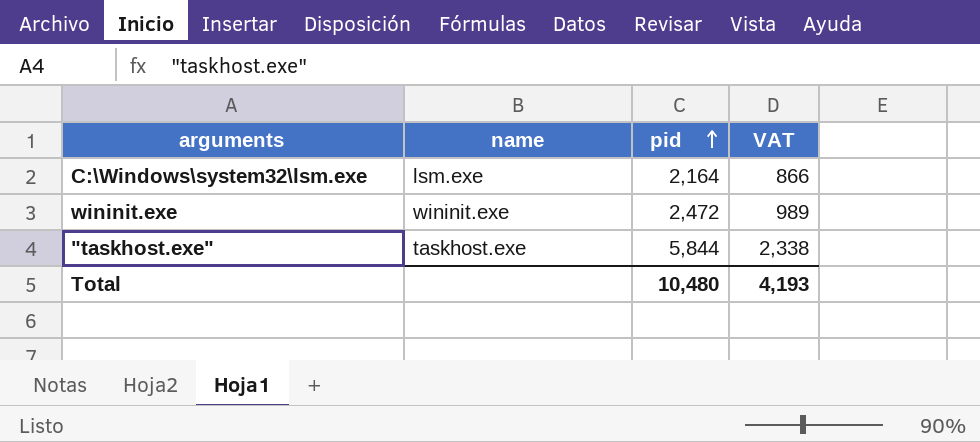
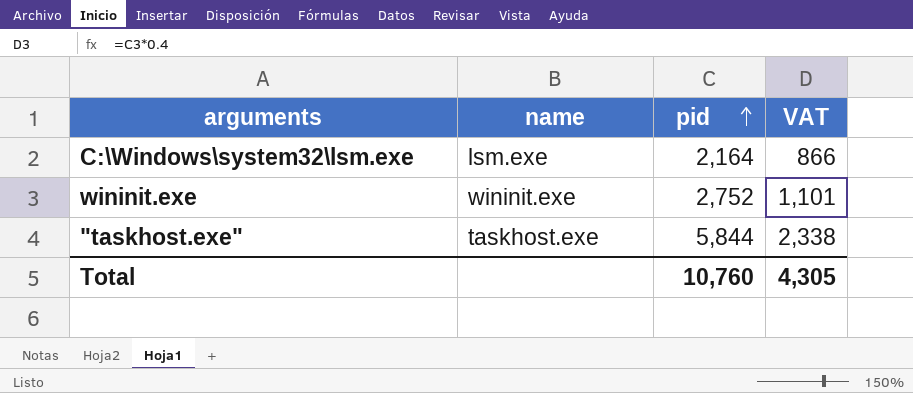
wininit.exe | pid: 2,472 -> 2,752
wininit.exe | VAT: 989 -> 1,101
Total | pid: 10,480 -> 10,760
Total | VAT: 4,193 -> 4,305

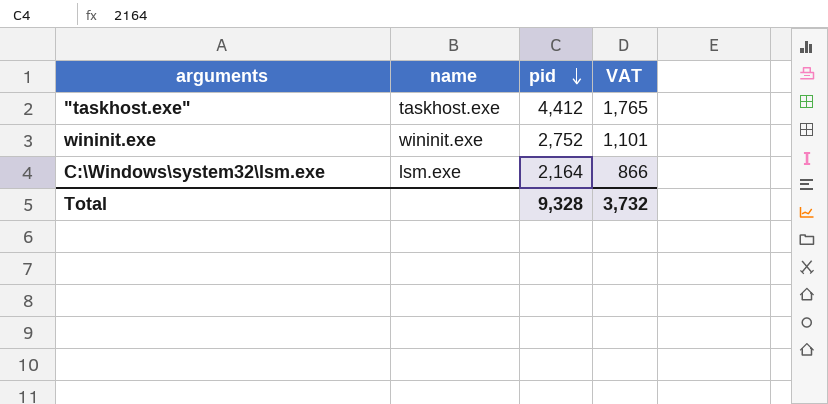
row order: pid ascending -> pid descending
"taskhost.exe" | pid: 5,844 -> 4,412
"taskhost.exe" | VAT: 2,338 -> 1,765
Total | pid: 10,760 -> 9,328
Total | VAT: 4,305 -> 3,732

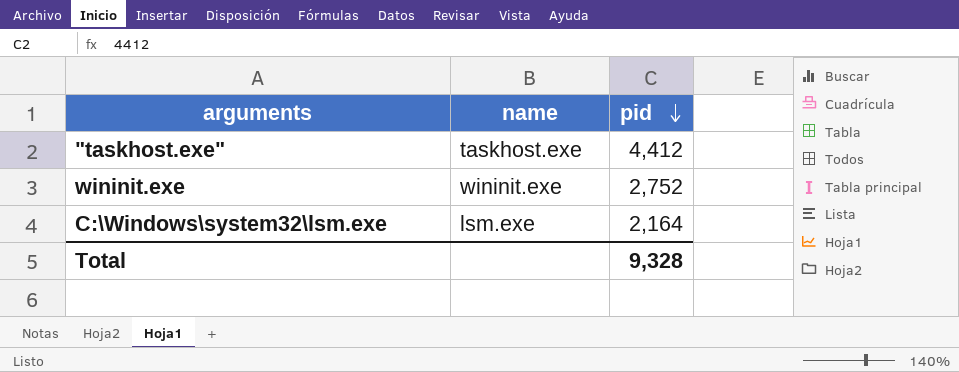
column VAT | formula: [pid] * 0.4 -> none

